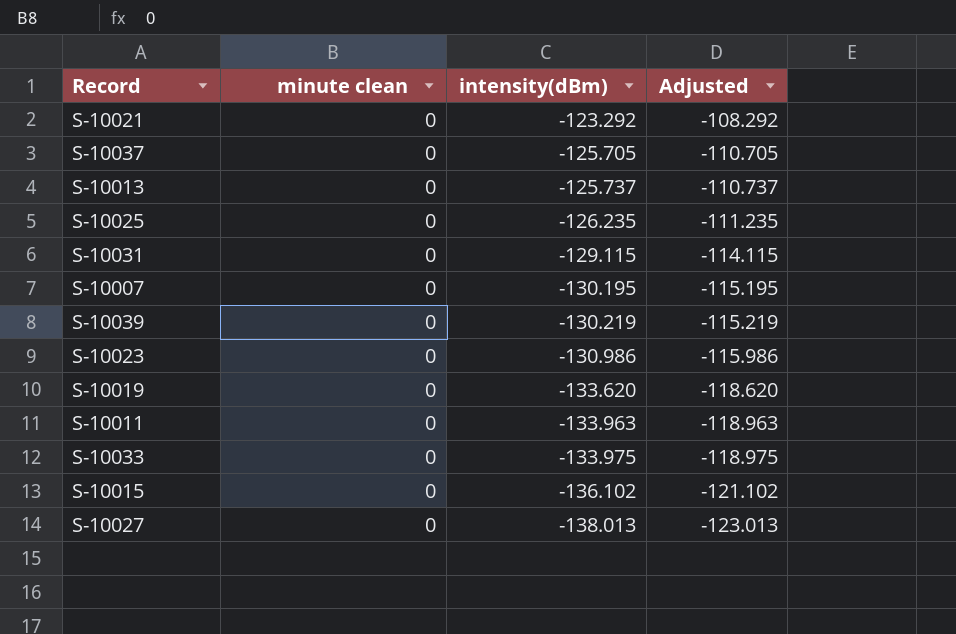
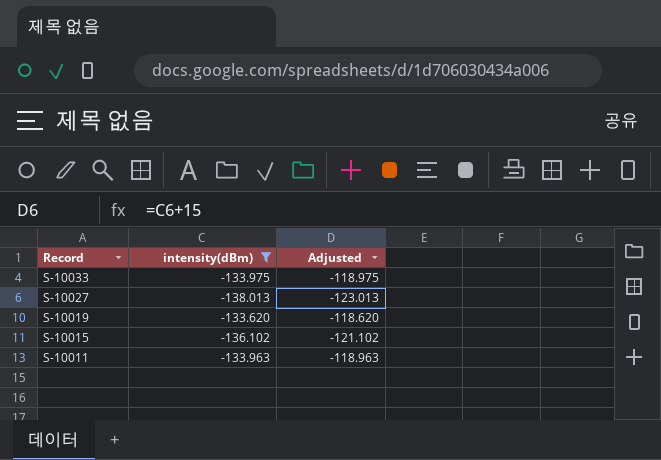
filter: none -> intensity(dBm) <= -133.620
row order: intensity(dBm) descending -> Record descending
column minute clean | position: 2 -> none

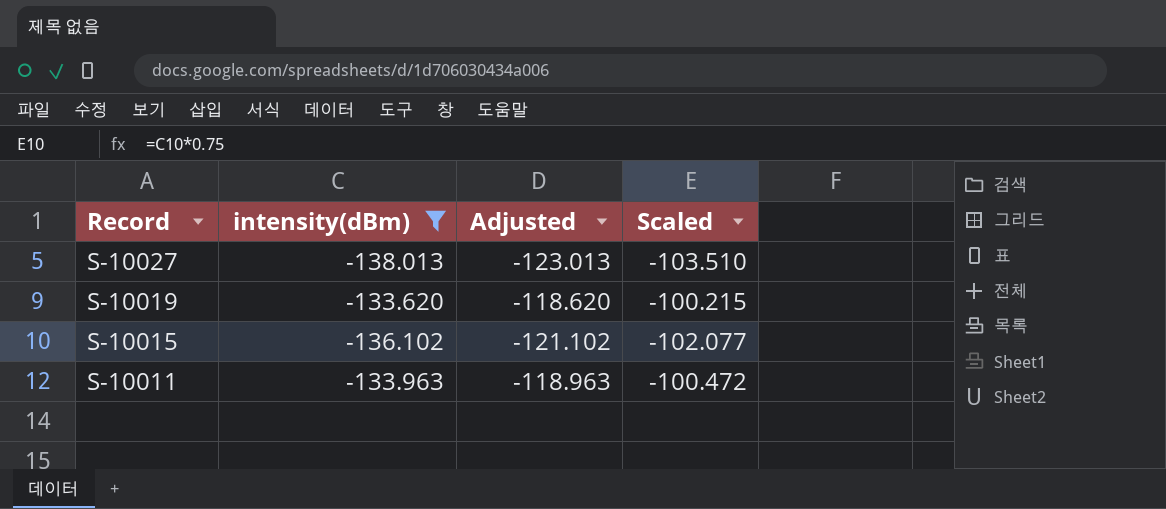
column Scaled | formula: none -> [intensity(dBm)] * 0.75
row S-10033: -133.975 | -118.975 -> none

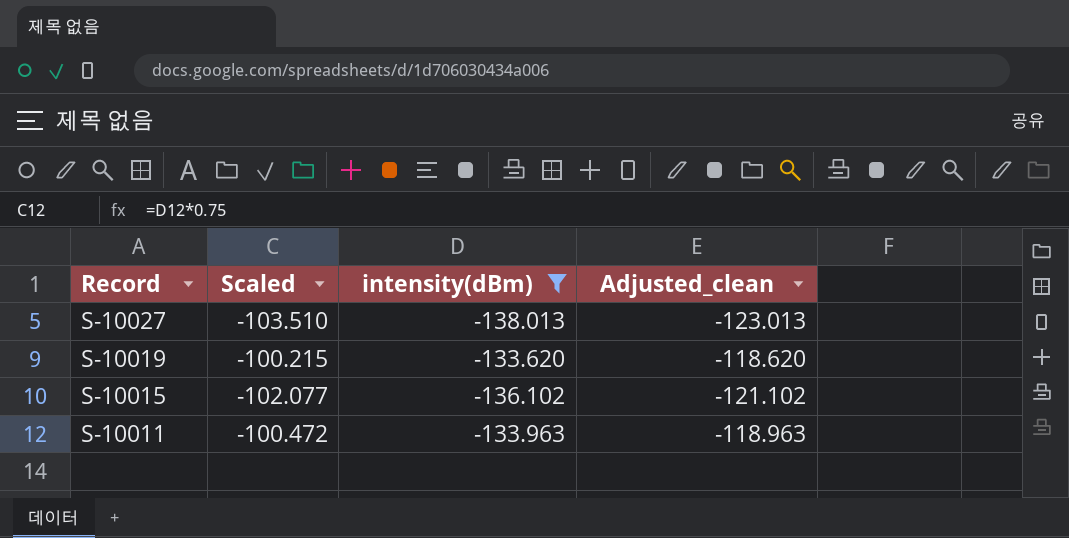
column Scaled | position: 4 -> 2
column name: Adjusted -> Adjusted_clean

